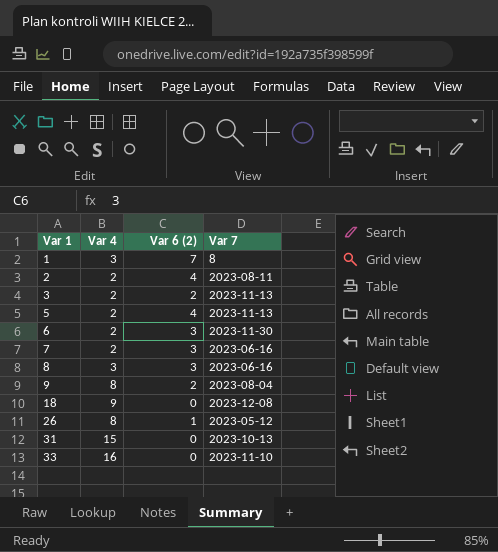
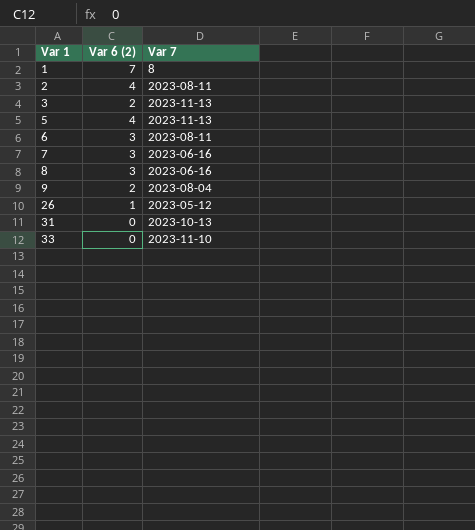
column Var 4 | position: 2 -> none
row 18: 9 | 0 | 2023-12-08 -> none
6 | Var 7: 2023-11-30 -> 2023-08-11

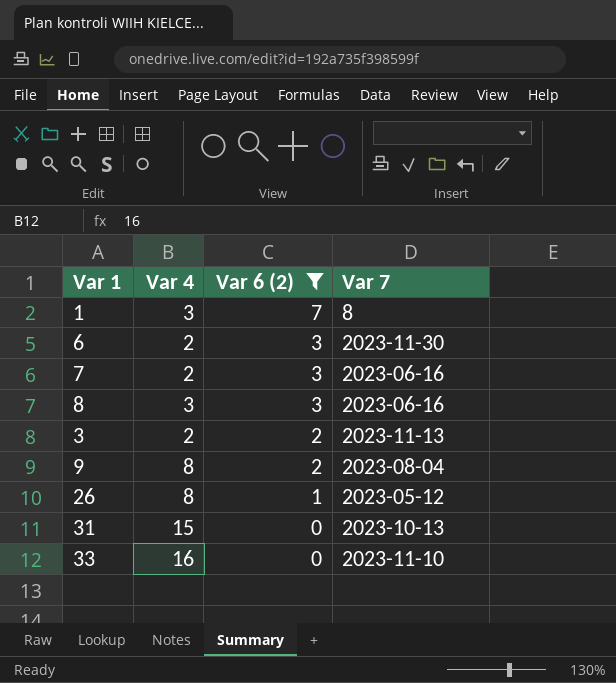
filter: none -> Var 6 (2) != 4
row order: Var 1 ascending -> Var 6 (2) descending
column Var 4 | position: none -> 2
6 | Var 7: 2023-08-11 -> 2023-11-30

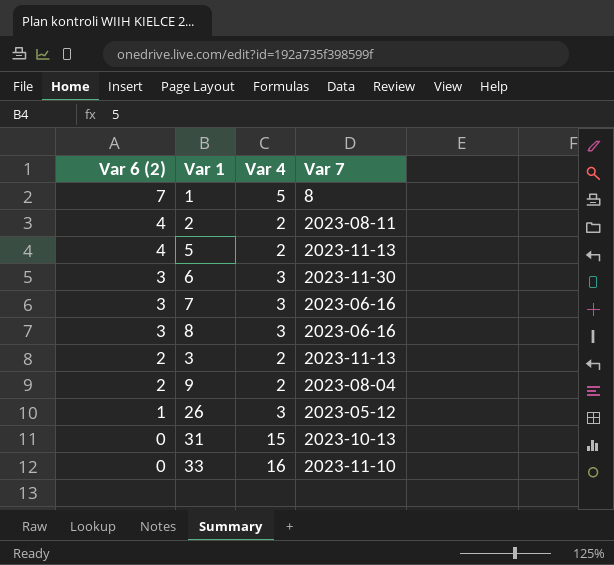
filter: Var 6 (2) != 4 -> none
column Var 6 (2) | position: 3 -> 1
1 | Var 4: 3 -> 5
6 | Var 4: 2 -> 3
7 | Var 4: 2 -> 3
9 | Var 4: 8 -> 2
26 | Var 4: 8 -> 3

